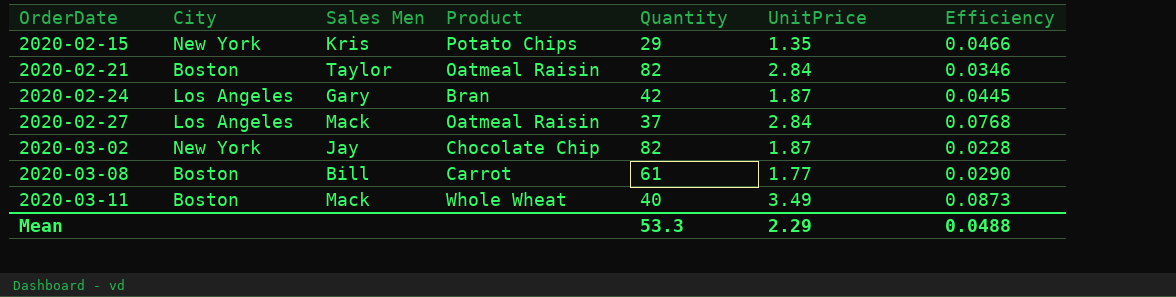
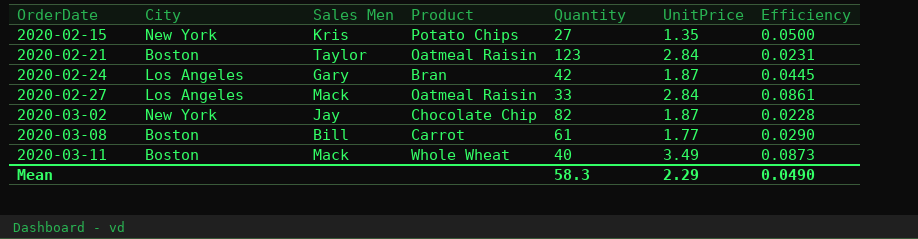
2020-02-15 | Quantity: 29 -> 27
2020-02-15 | Efficiency: 0.0466 -> 0.0500
2020-02-21 | Quantity: 82 -> 123
2020-02-21 | Efficiency: 0.0346 -> 0.0231
2020-02-27 | Quantity: 37 -> 33
2020-02-27 | Efficiency: 0.0768 -> 0.0861
Mean | Quantity: 53.3 -> 58.3
Mean | Efficiency: 0.0488 -> 0.0490

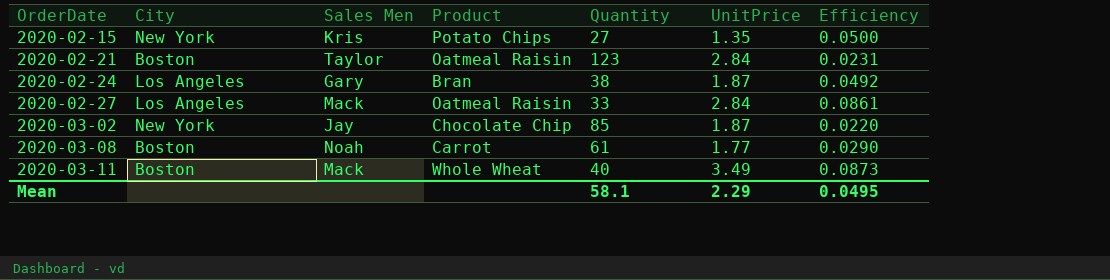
2020-02-24 | Quantity: 42 -> 38
2020-02-24 | Efficiency: 0.0445 -> 0.0492
2020-03-02 | Quantity: 82 -> 85
2020-03-02 | Efficiency: 0.0228 -> 0.0220
2020-03-08 | Sales Men: Bill -> Noah
Mean | Quantity: 58.3 -> 58.1
Mean | Efficiency: 0.0490 -> 0.0495

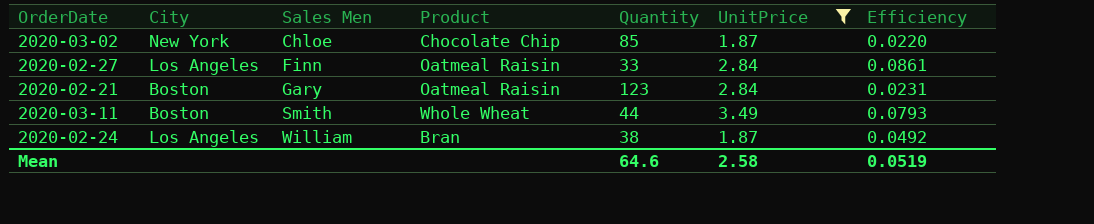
filter: none -> UnitPrice >= 1.87
row order: OrderDate ascending -> Sales Men ascending
2020-03-02 | Sales Men: Jay -> Chloe
2020-02-27 | Sales Men: Mack -> Finn
2020-02-21 | Sales Men: Taylor -> Gary
2020-03-11 | Sales Men: Mack -> Smith
2020-03-11 | Quantity: 40 -> 44
2020-03-11 | Efficiency: 0.0873 -> 0.0793
2020-02-24 | Sales Men: Gary -> William
Mean | Quantity: 58.1 -> 64.6
Mean | UnitPrice: 2.29 -> 2.58
Mean | Efficiency: 0.0495 -> 0.0519

